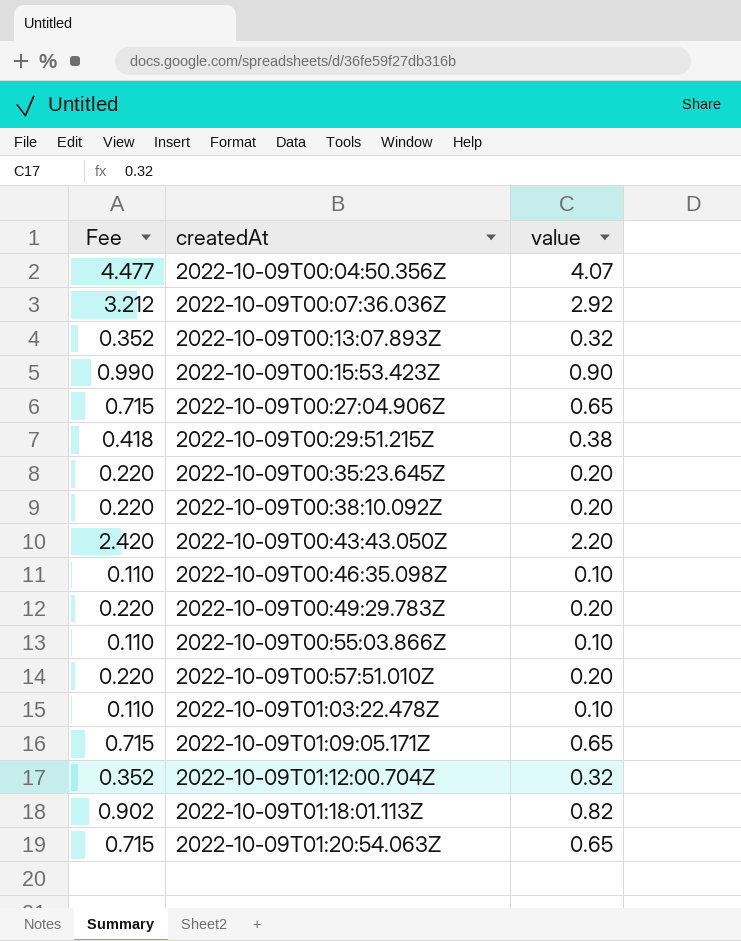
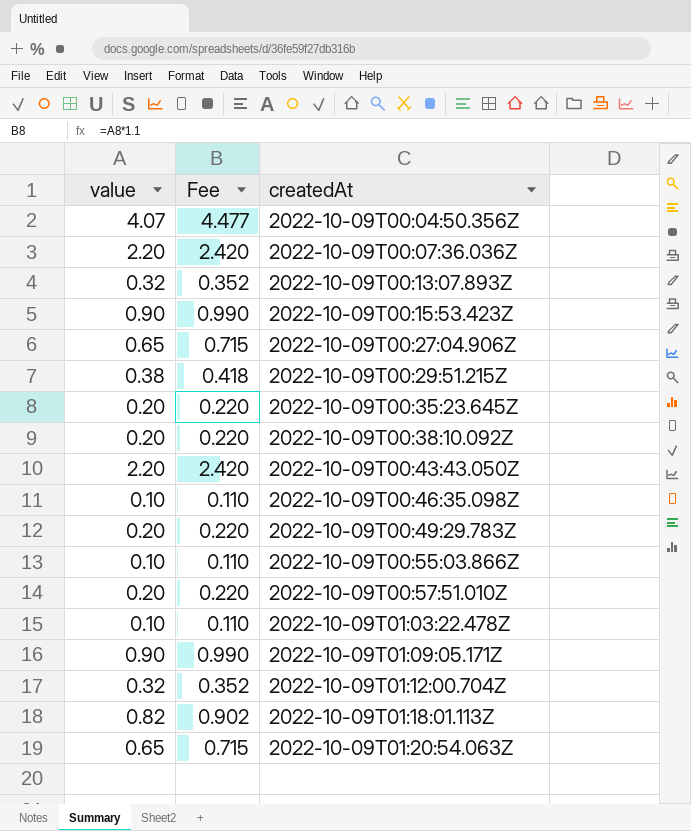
column value | position: 3 -> 1
2022-10-09T00:07:36.036Z | value: 2.92 -> 2.20
2022-10-09T00:07:36.036Z | Fee: 3.212 -> 2.420
2022-10-09T01:09:05.171Z | value: 0.65 -> 0.90
2022-10-09T01:09:05.171Z | Fee: 0.715 -> 0.990

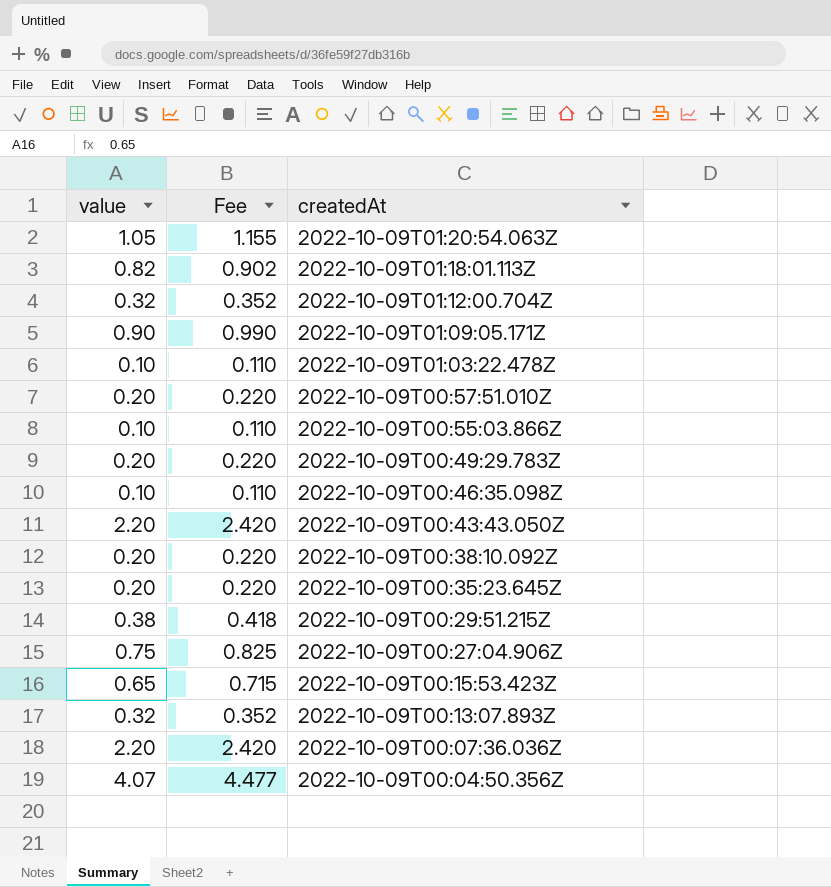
row order: createdAt ascending -> createdAt descending
2022-10-09T01:20:54.063Z | value: 0.65 -> 1.05
2022-10-09T01:20:54.063Z | Fee: 0.715 -> 1.155
2022-10-09T00:27:04.906Z | value: 0.65 -> 0.75
2022-10-09T00:27:04.906Z | Fee: 0.715 -> 0.825
2022-10-09T00:15:53.423Z | value: 0.90 -> 0.65
2022-10-09T00:15:53.423Z | Fee: 0.990 -> 0.715

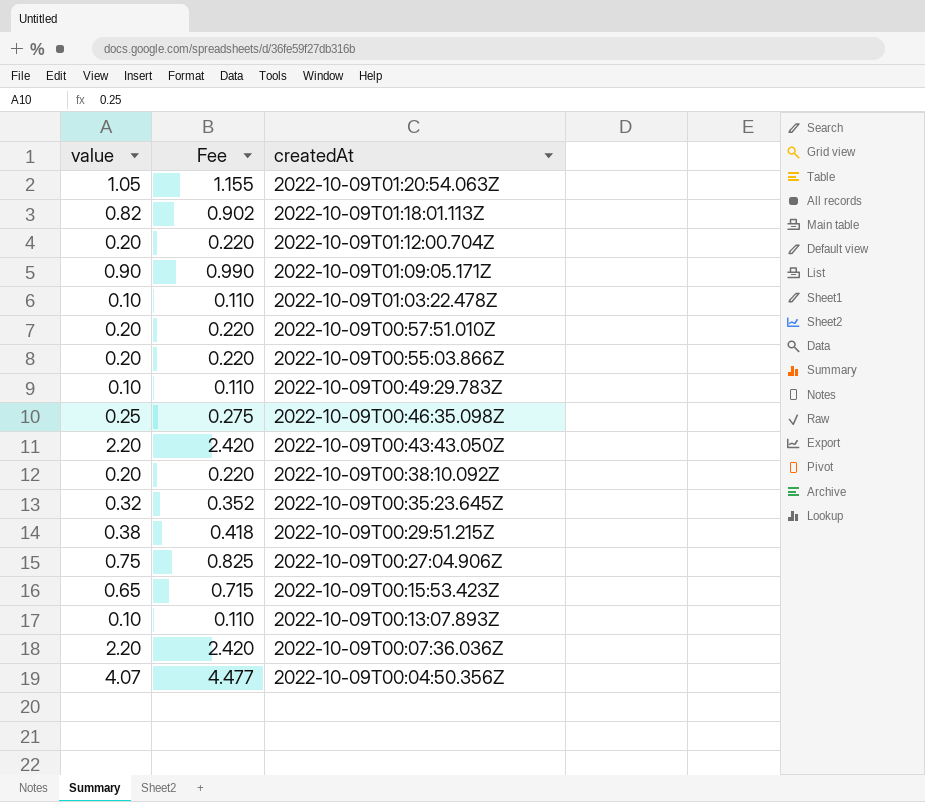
2022-10-09T01:12:00.704Z | value: 0.32 -> 0.20
2022-10-09T01:12:00.704Z | Fee: 0.352 -> 0.220
2022-10-09T00:55:03.866Z | value: 0.10 -> 0.20
2022-10-09T00:55:03.866Z | Fee: 0.110 -> 0.220
2022-10-09T00:49:29.783Z | value: 0.20 -> 0.10
2022-10-09T00:49:29.783Z | Fee: 0.220 -> 0.110
2022-10-09T00:46:35.098Z | value: 0.10 -> 0.25
2022-10-09T00:46:35.098Z | Fee: 0.110 -> 0.275
2022-10-09T00:35:23.645Z | value: 0.20 -> 0.32
2022-10-09T00:35:23.645Z | Fee: 0.220 -> 0.352
2022-10-09T00:13:07.893Z | value: 0.32 -> 0.10
2022-10-09T00:13:07.893Z | Fee: 0.352 -> 0.110

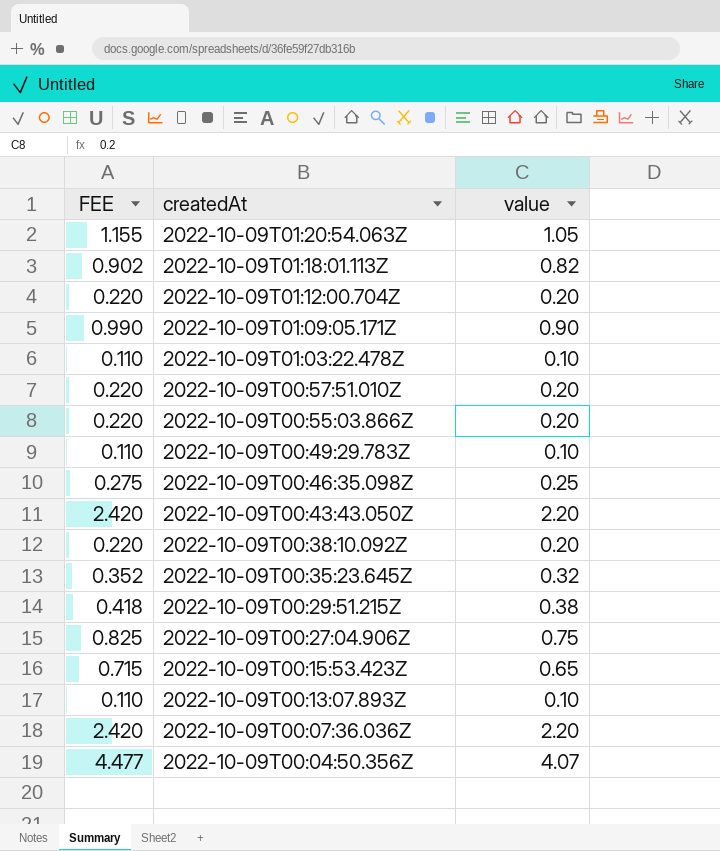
column name: Fee -> FEE
column value | position: 1 -> 3

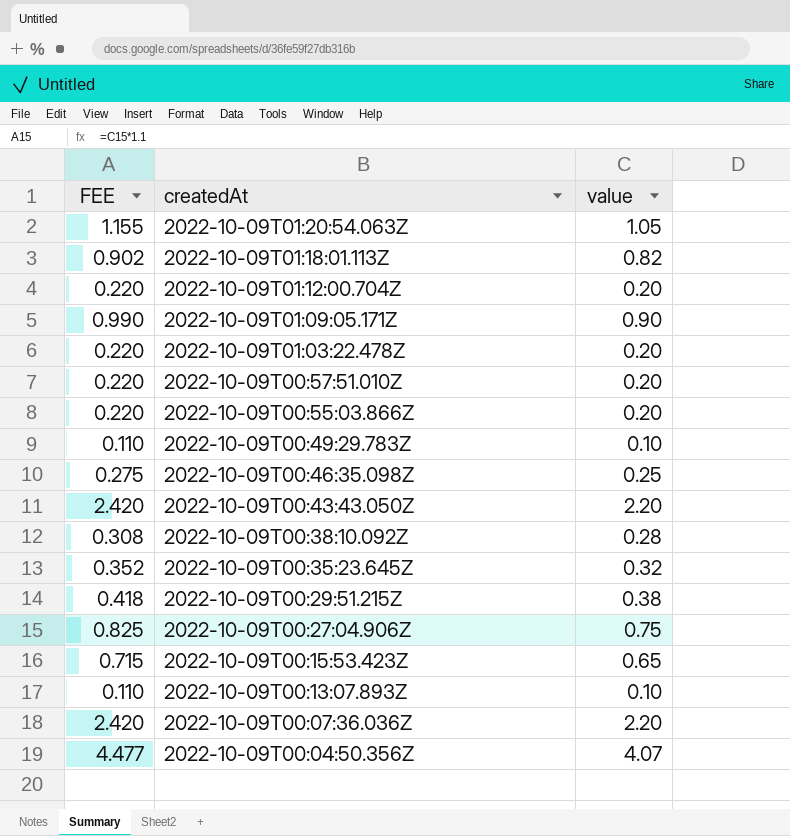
2022-10-09T01:03:22.478Z | FEE: 0.110 -> 0.220
2022-10-09T01:03:22.478Z | value: 0.10 -> 0.20
2022-10-09T00:38:10.092Z | FEE: 0.220 -> 0.308
2022-10-09T00:38:10.092Z | value: 0.20 -> 0.28

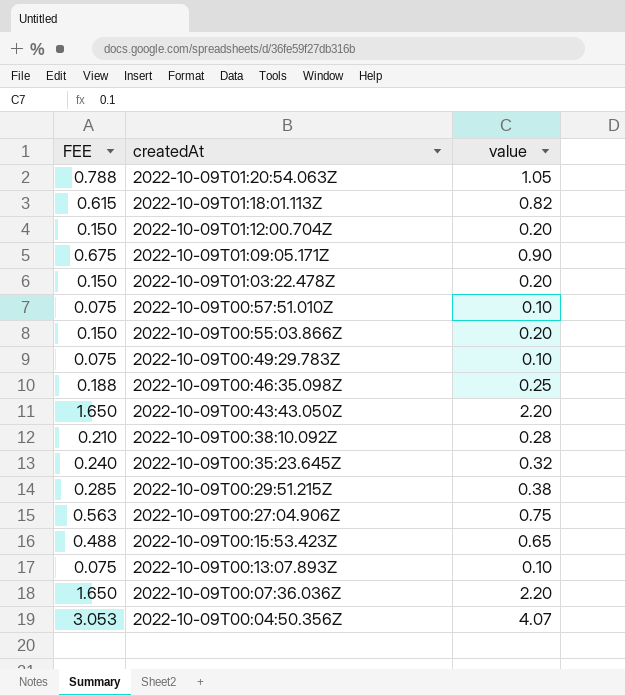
column FEE | formula: [value] * 1.1 -> [value] * 0.75
2022-10-09T00:57:51.010Z | value: 0.20 -> 0.10

